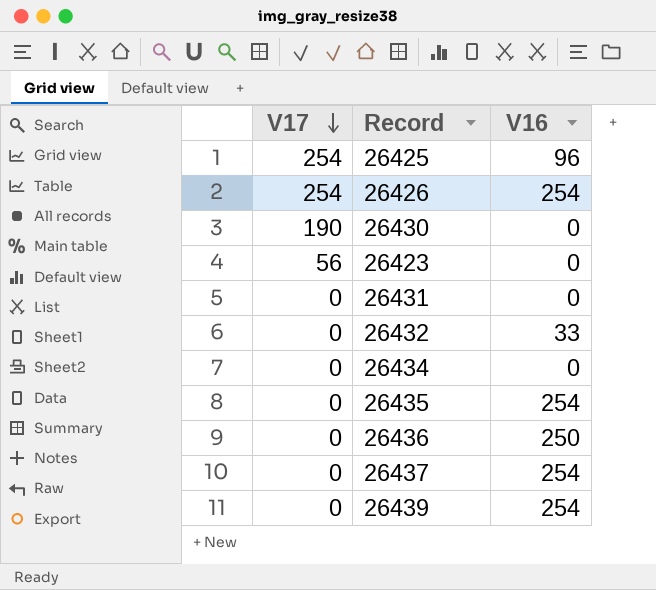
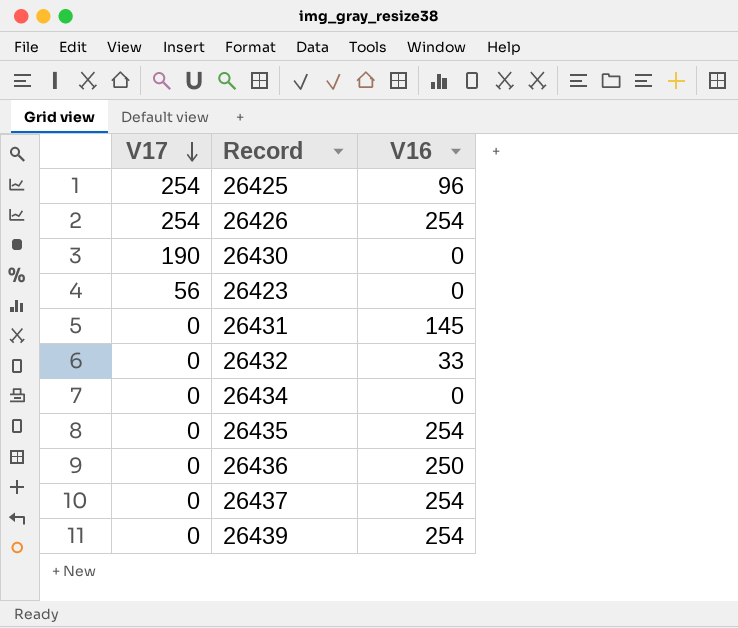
26431 | V16: 0 -> 145

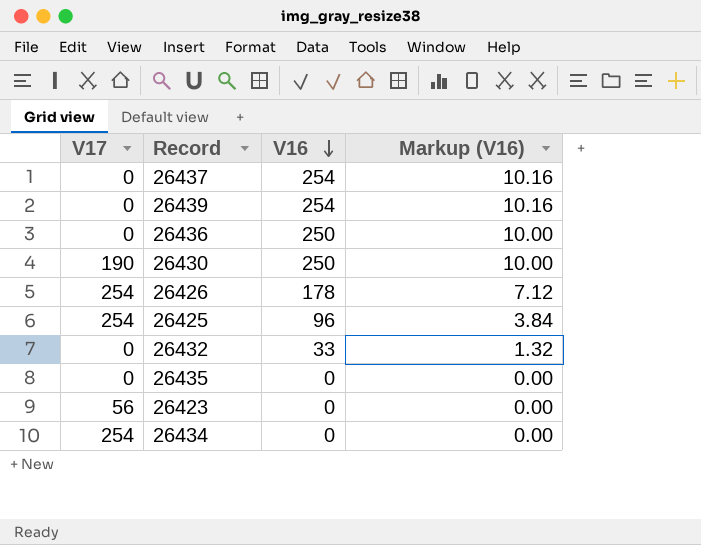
row order: V17 descending -> V16 descending
column Markup (V16) | formula: none -> [V16] * 0.04
row 26431: 0 | 145 -> none
26430 | V16: 0 -> 250
26426 | V16: 254 -> 178
26435 | V16: 254 -> 0
26434 | V17: 0 -> 254

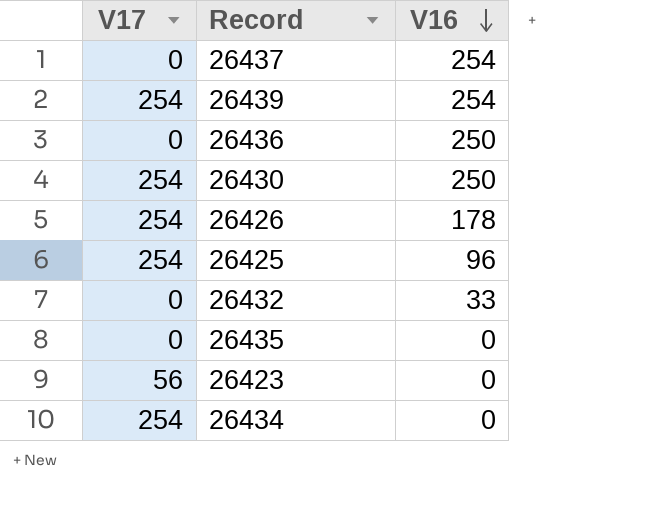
column Markup (V16) | formula: [V16] * 0.04 -> none
26439 | V17: 0 -> 254
26430 | V17: 190 -> 254

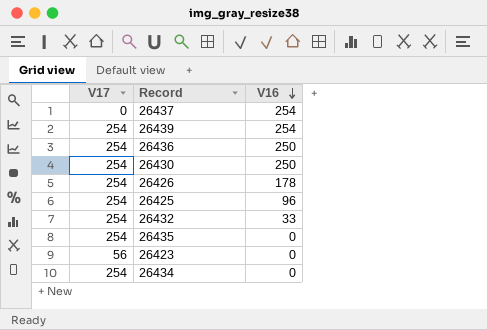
26436 | V17: 0 -> 254
26432 | V17: 0 -> 254
26435 | V17: 0 -> 254

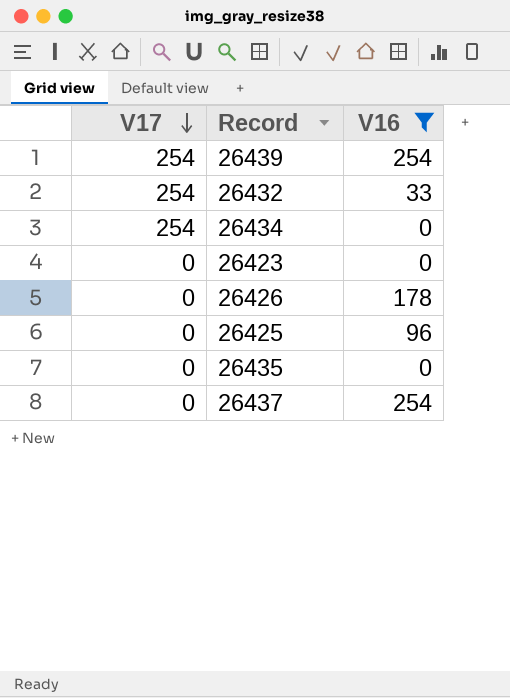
filter: none -> V16 != 250
row order: V16 descending -> V17 descending
26423 | V17: 56 -> 0
26426 | V17: 254 -> 0
26425 | V17: 254 -> 0
26435 | V17: 254 -> 0

